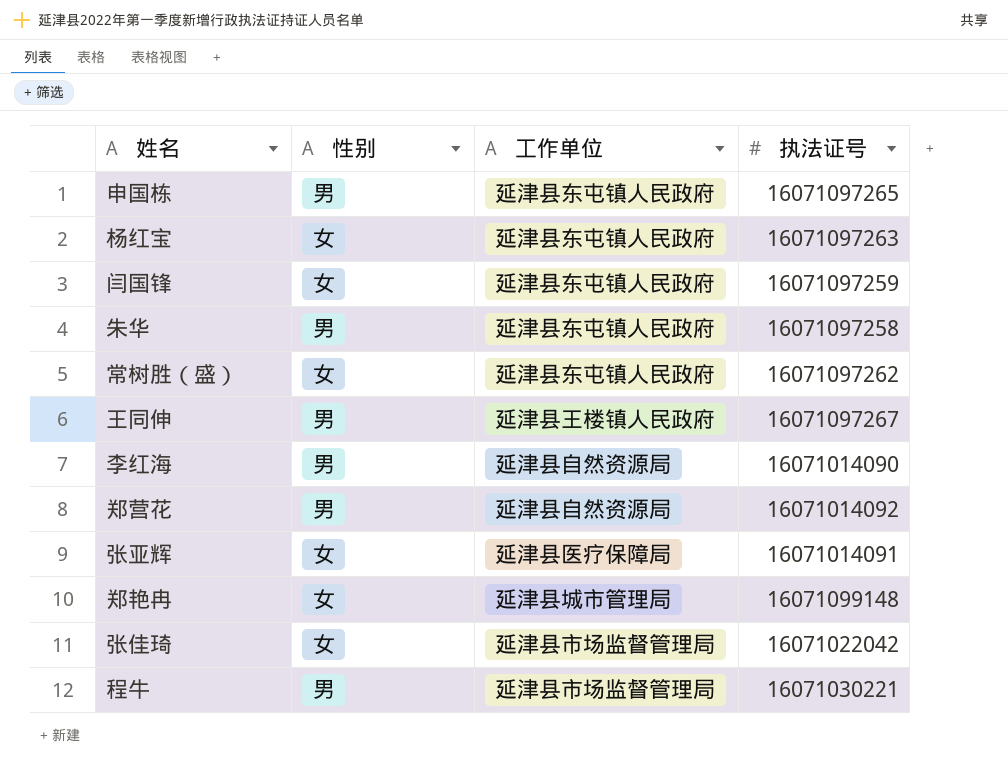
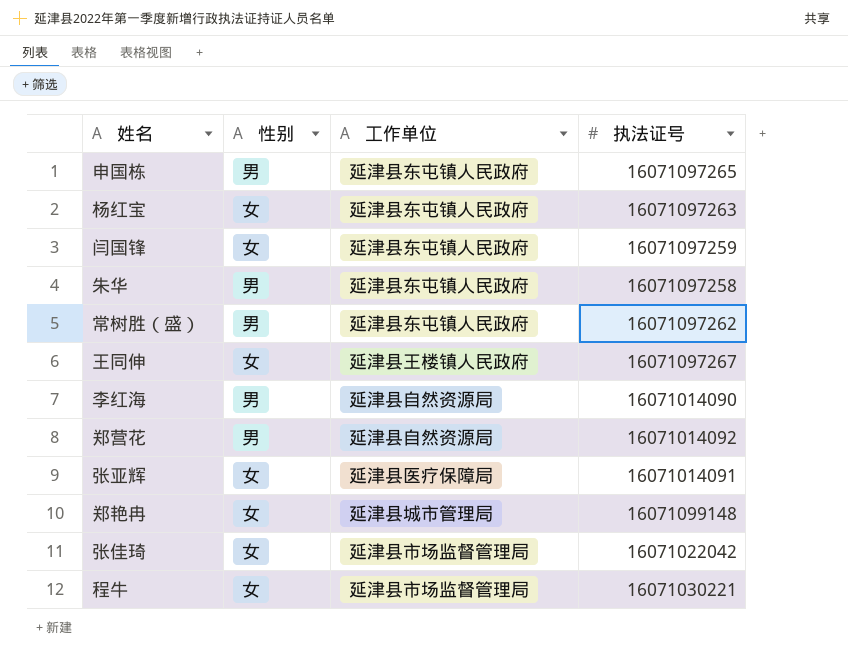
常树胜（盛） | 性别: 女 -> 男
王同伸 | 性别: 男 -> 女
程牛 | 性别: 男 -> 女

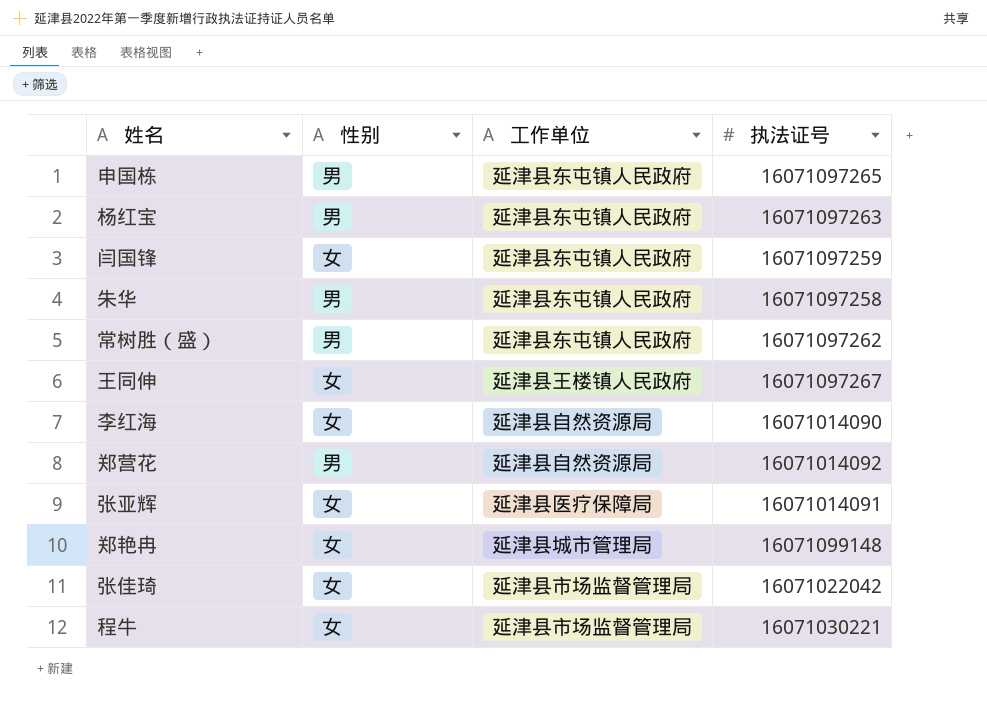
杨红宝 | 性别: 女 -> 男
李红海 | 性别: 男 -> 女

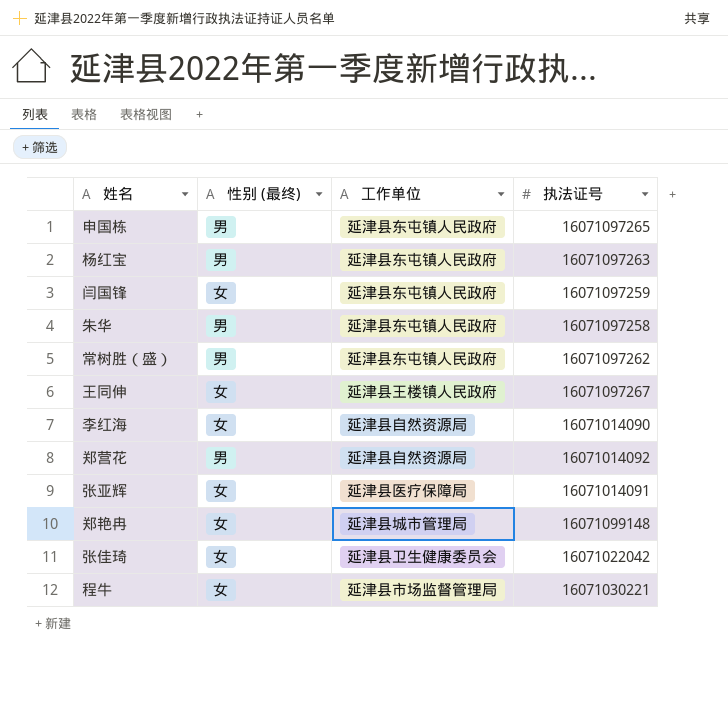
column name: 性别 -> 性别 (最终)
张佳琦 | 工作单位: 延津县市场监督管理局 -> 延津县卫生健康委员会

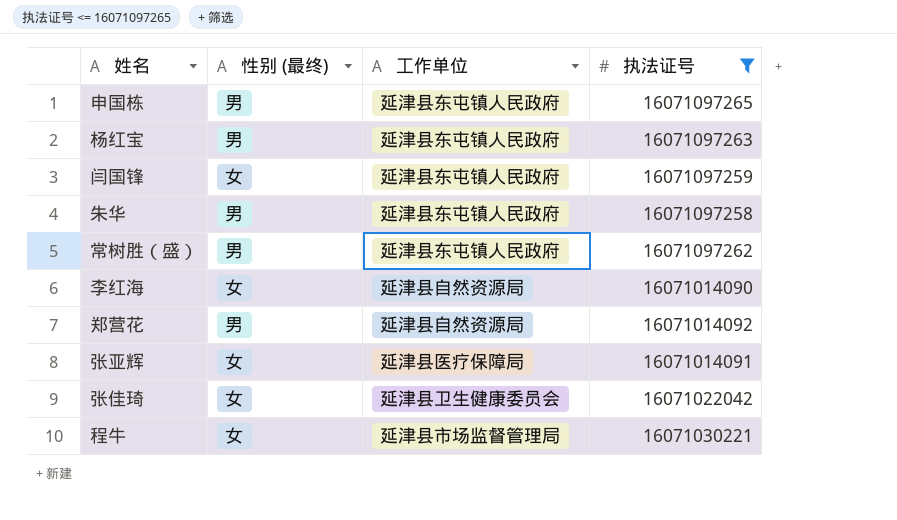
filter: none -> 执法证号 <= 16071097265

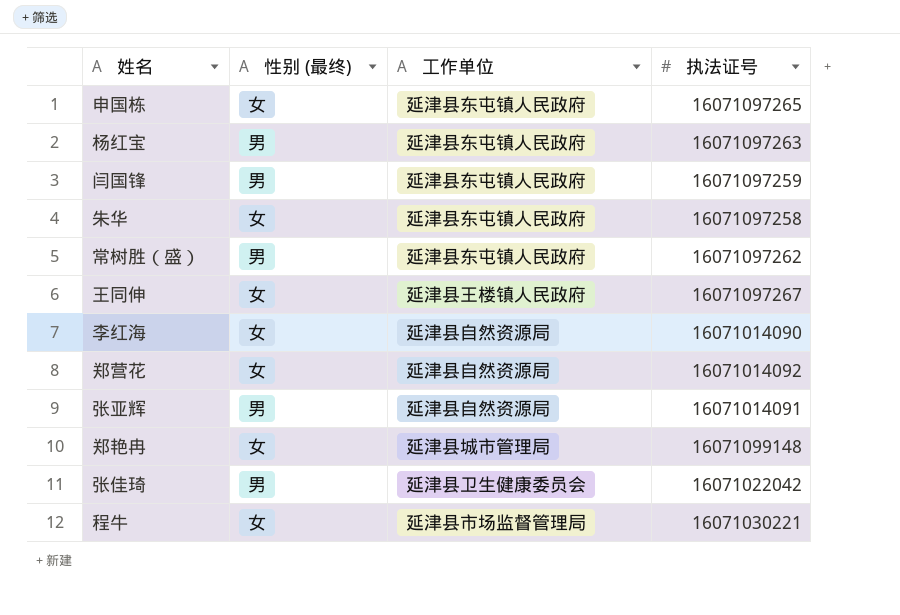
filter: 执法证号 <= 16071097265 -> none
申国栋 | 性别 (最终): 男 -> 女
闫国锋 | 性别 (最终): 女 -> 男
朱华 | 性别 (最终): 男 -> 女
郑营花 | 性别 (最终): 男 -> 女
张亚辉 | 性别 (最终): 女 -> 男
张亚辉 | 工作单位: 延津县医疗保障局 -> 延津县自然资源局
张佳琦 | 性别 (最终): 女 -> 男

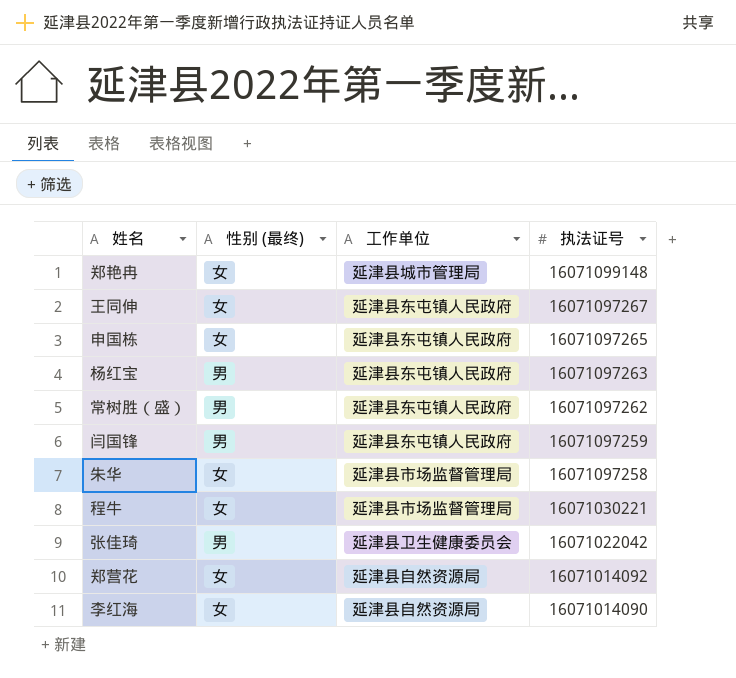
row order: none -> 执法证号 descending
row 张亚辉: 男 | 延津县自然资源局 | 16071014091 -> none
王同伸 | 工作单位: 延津县王楼镇人民政府 -> 延津县东屯镇人民政府
朱华 | 工作单位: 延津县东屯镇人民政府 -> 延津县市场监督管理局

